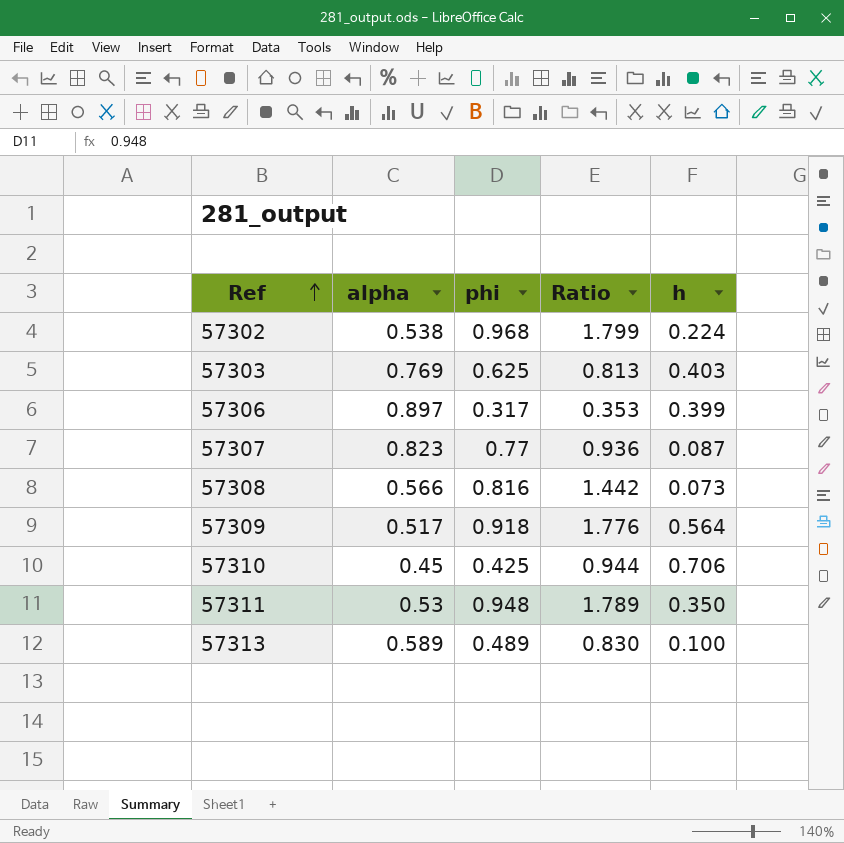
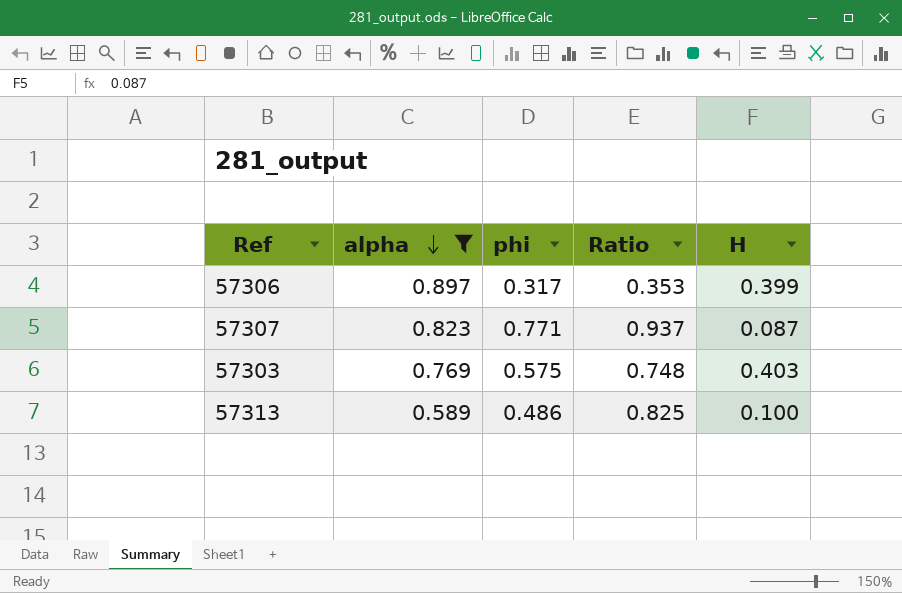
filter: none -> alpha >= 0.589
row order: Ref ascending -> alpha descending
column name: h -> H
57307 | phi: 0.77 -> 0.771
57307 | Ratio: 0.936 -> 0.937
57303 | phi: 0.625 -> 0.575
57303 | Ratio: 0.813 -> 0.748
57313 | phi: 0.489 -> 0.486
57313 | Ratio: 0.830 -> 0.825

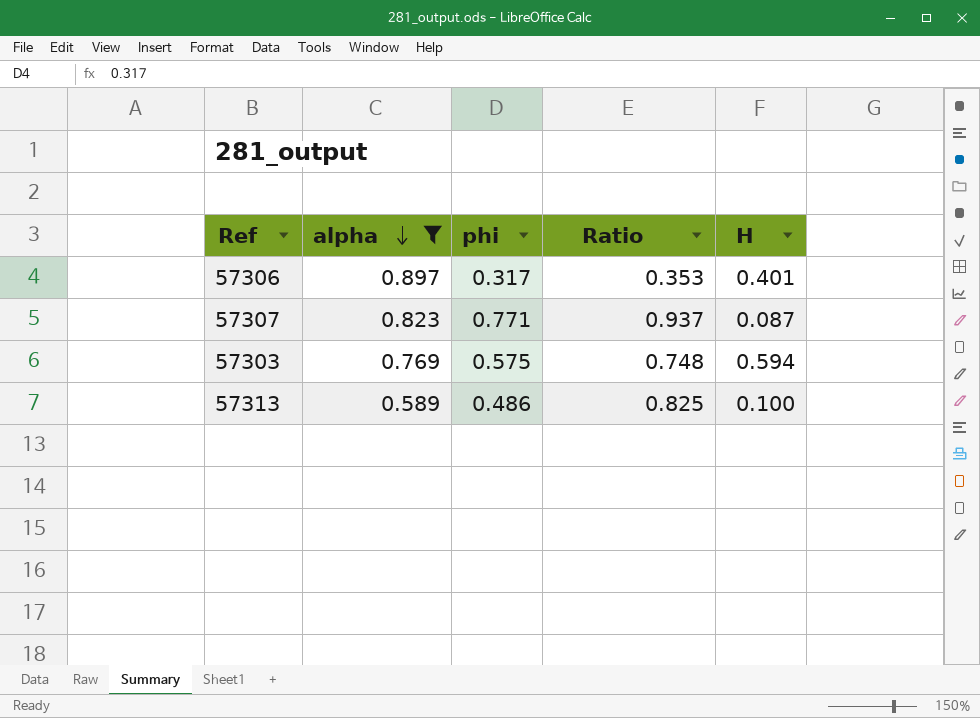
57306 | H: 0.399 -> 0.401
57303 | H: 0.403 -> 0.594

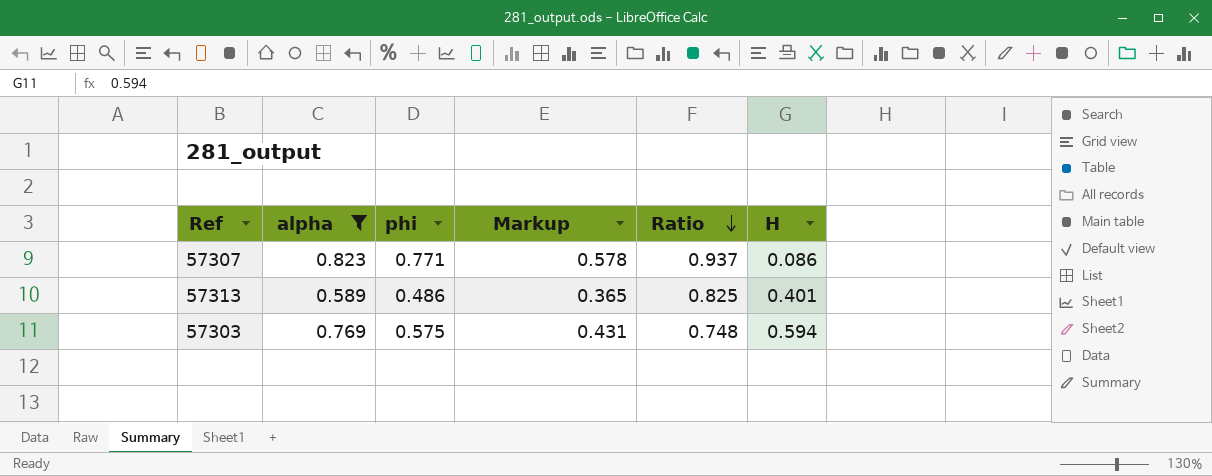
row order: alpha descending -> Ratio descending
column Markup | formula: none -> [phi] * 0.75
row 57306: 0.897 | 0.317 | 0.353 | 0.401 -> none
57307 | H: 0.087 -> 0.086
57313 | H: 0.100 -> 0.401

